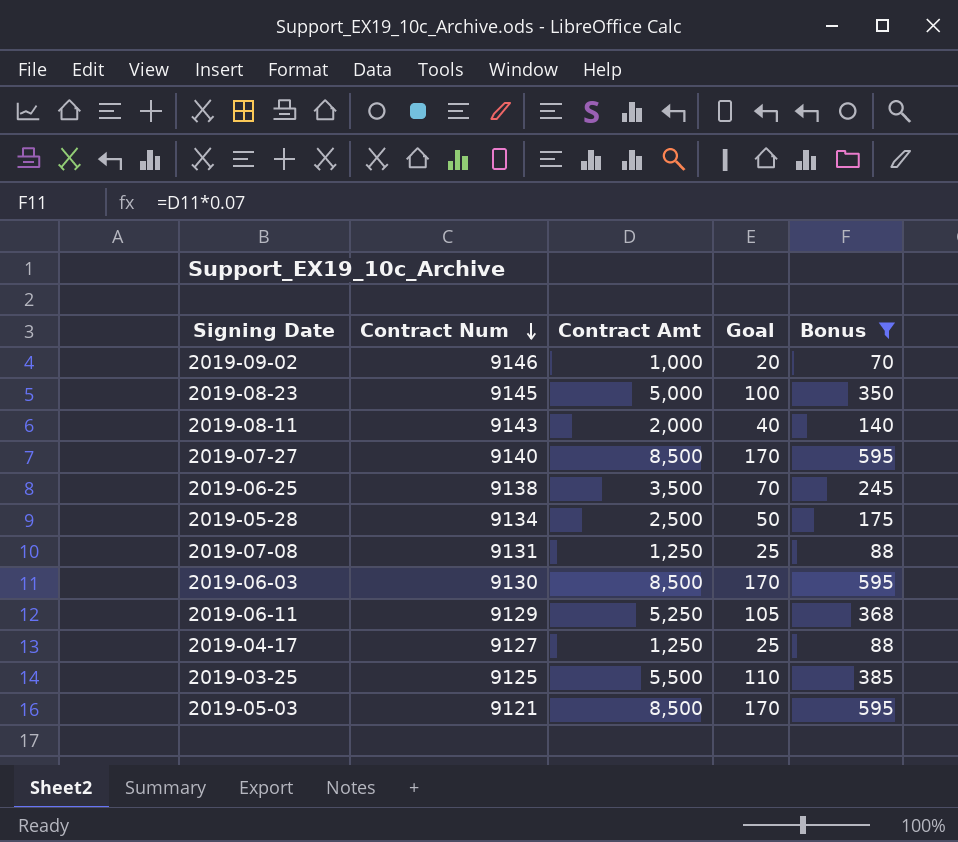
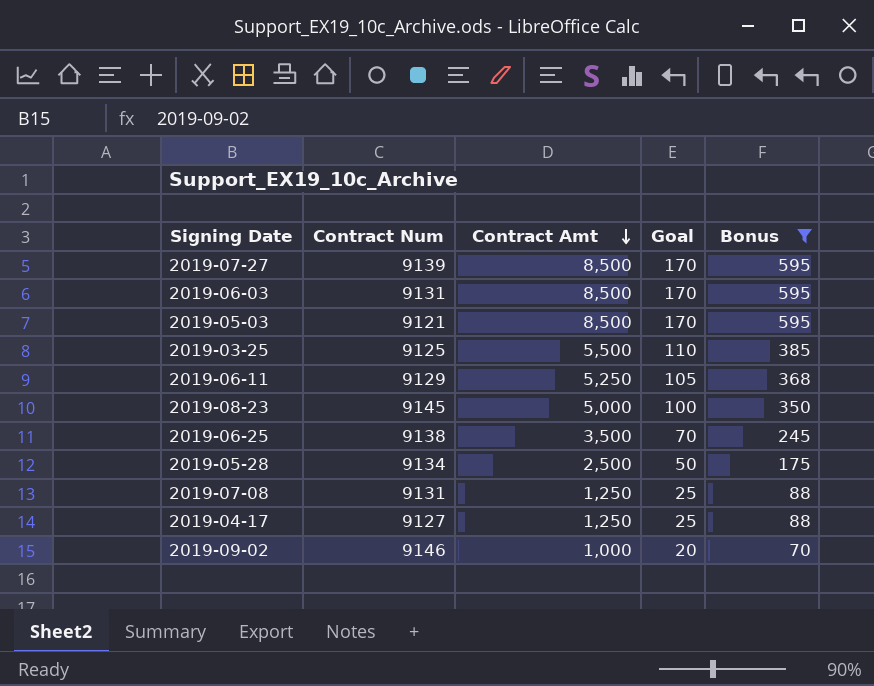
row order: Contract Num descending -> Contract Amt descending
row 2019-08-11: 9143 | 2,000 | 40 | 140 -> none
2019-07-27 | Contract Num: 9140 -> 9139
2019-06-03 | Contract Num: 9130 -> 9131

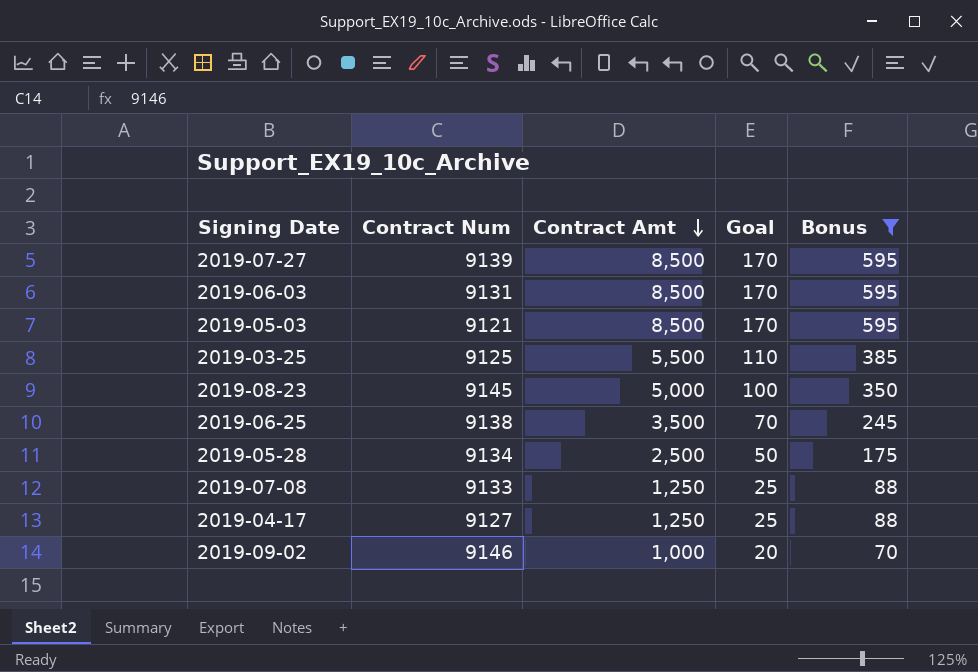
row 2019-06-11: 9129 | 5,250 | 105 | 368 -> none
2019-07-08 | Contract Num: 9131 -> 9133

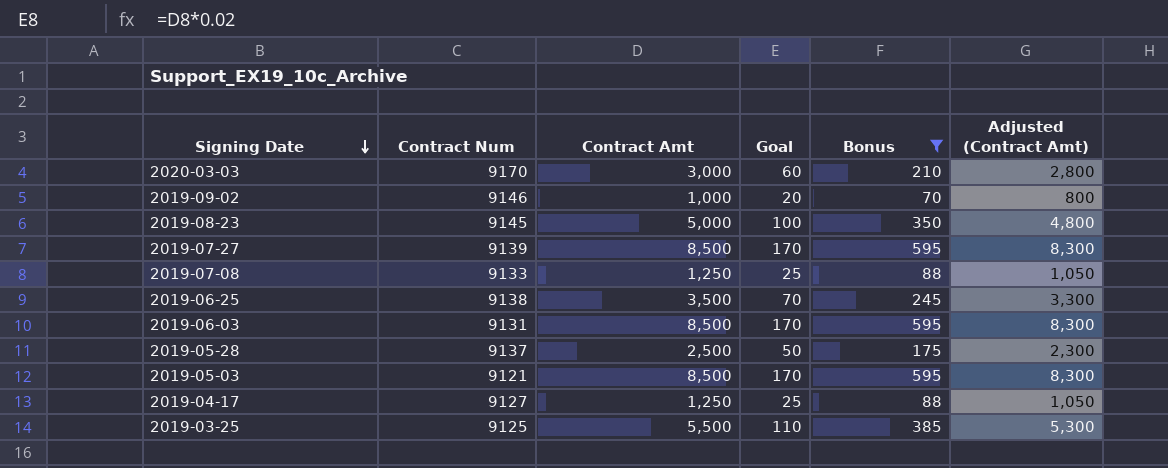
row order: Contract Amt descending -> Signing Date descending
column Adjusted (Contract Amt) | formula: none -> [Contract Amt] - 200
row 2020-03-03: none -> 9170 | 3,000 | 60 | 210 | 2,800
2019-05-28 | Contract Num: 9134 -> 9137

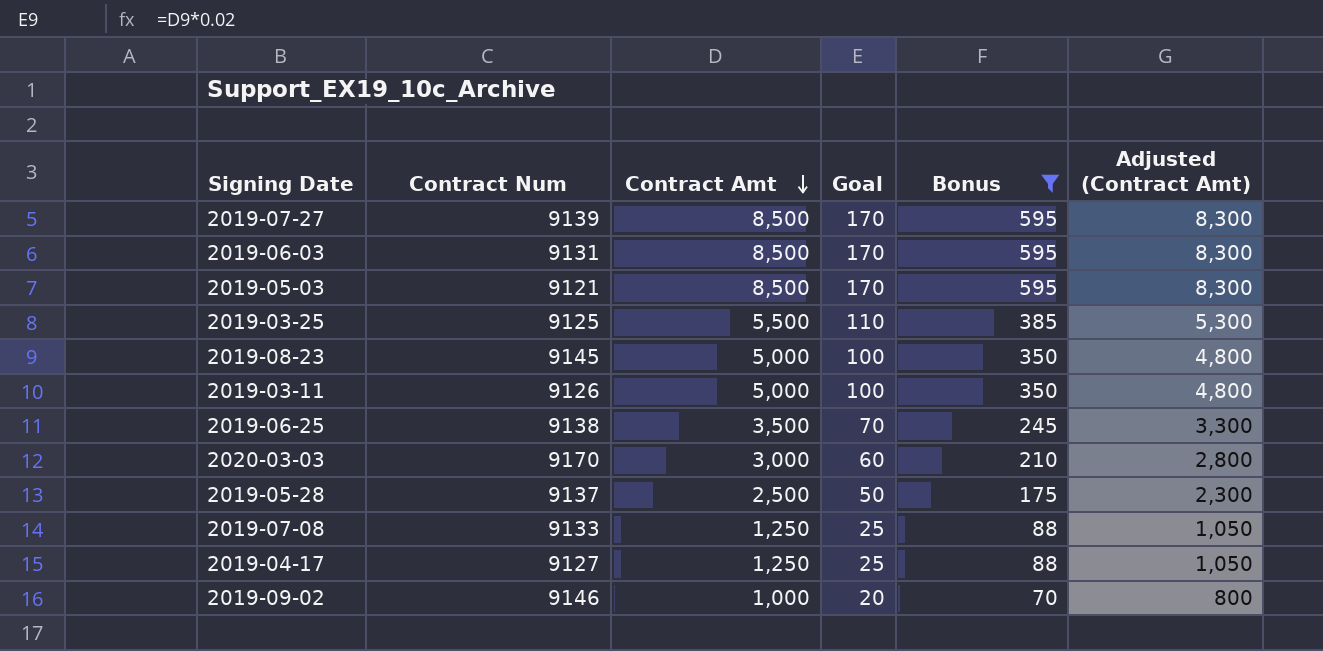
row order: Signing Date descending -> Contract Amt descending
row 2019-03-11: none -> 9126 | 5,000 | 100 | 350 | 4,800

